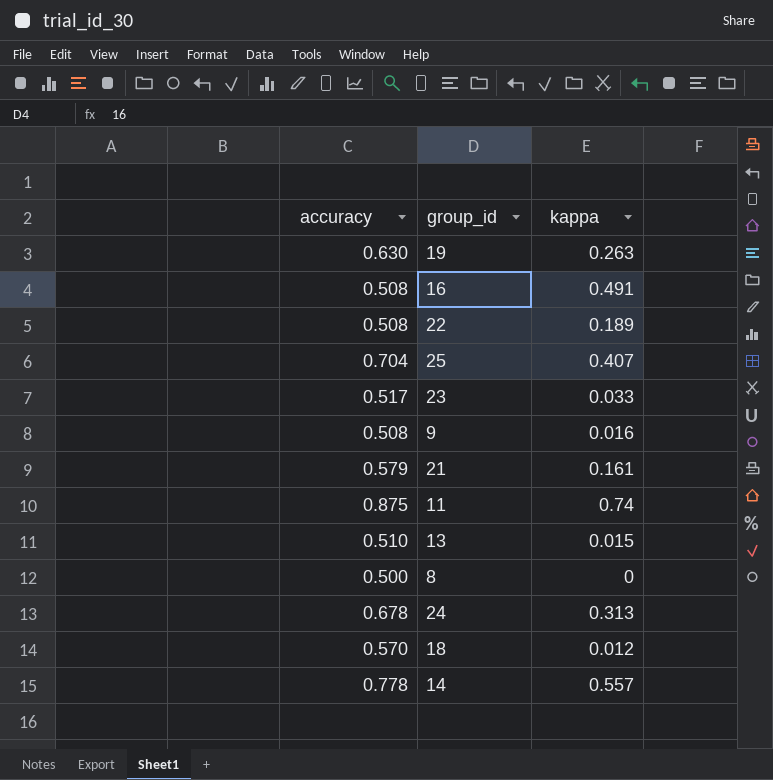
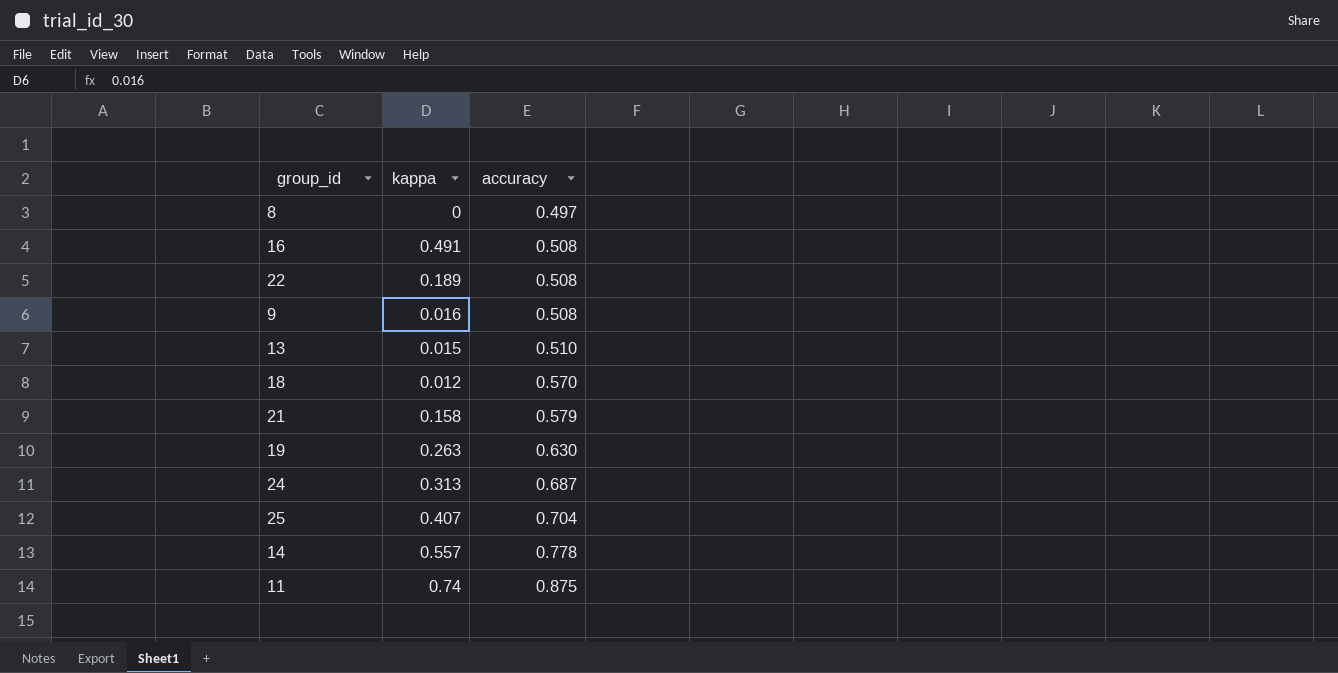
row order: none -> accuracy ascending
column accuracy | position: 1 -> 3
row 23: 0.517 | 0.033 -> none
8 | accuracy: 0.500 -> 0.497
21 | kappa: 0.161 -> 0.158
24 | accuracy: 0.678 -> 0.687

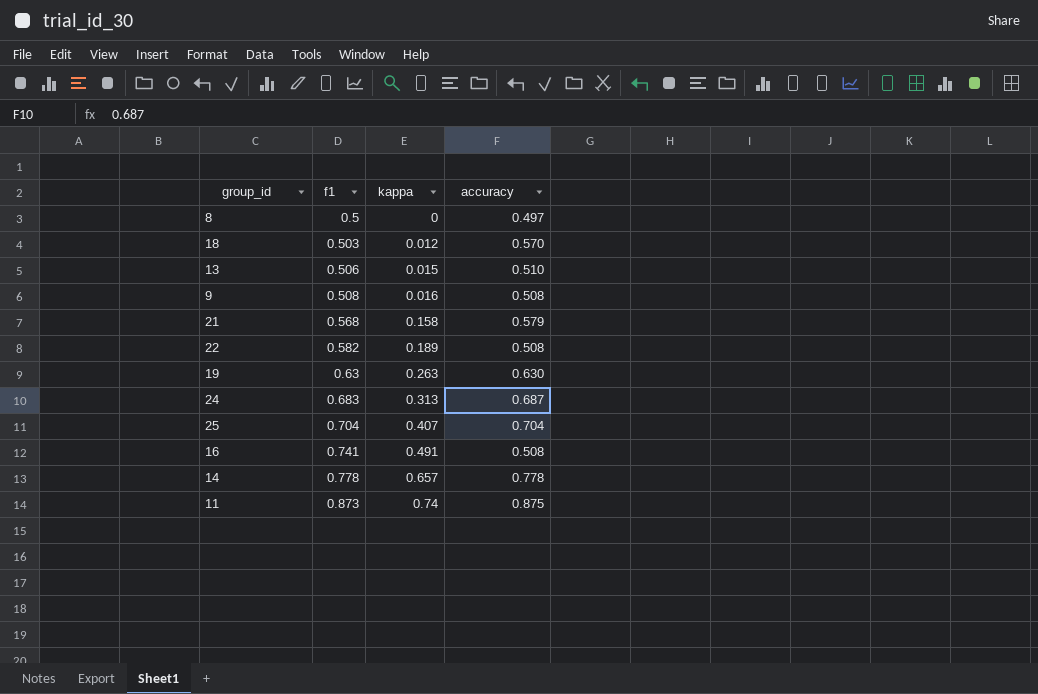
row order: accuracy ascending -> f1 ascending
column f1 | position: none -> 2
14 | kappa: 0.557 -> 0.657

